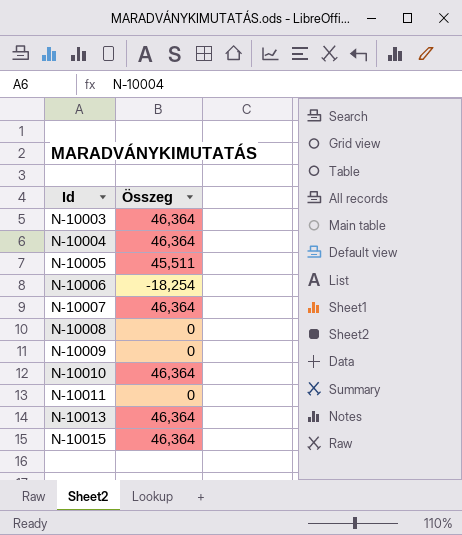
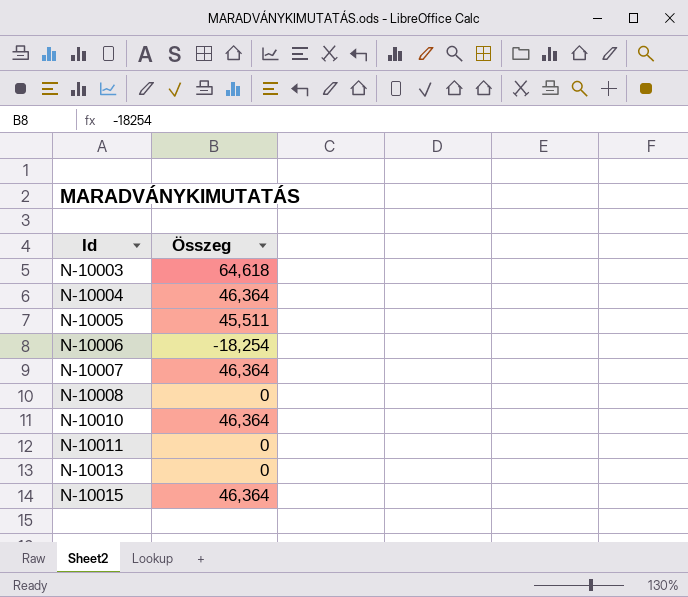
row N-10009: 0 -> none
N-10003 | Összeg: 46,364 -> 64,618
N-10013 | Összeg: 46,364 -> 0

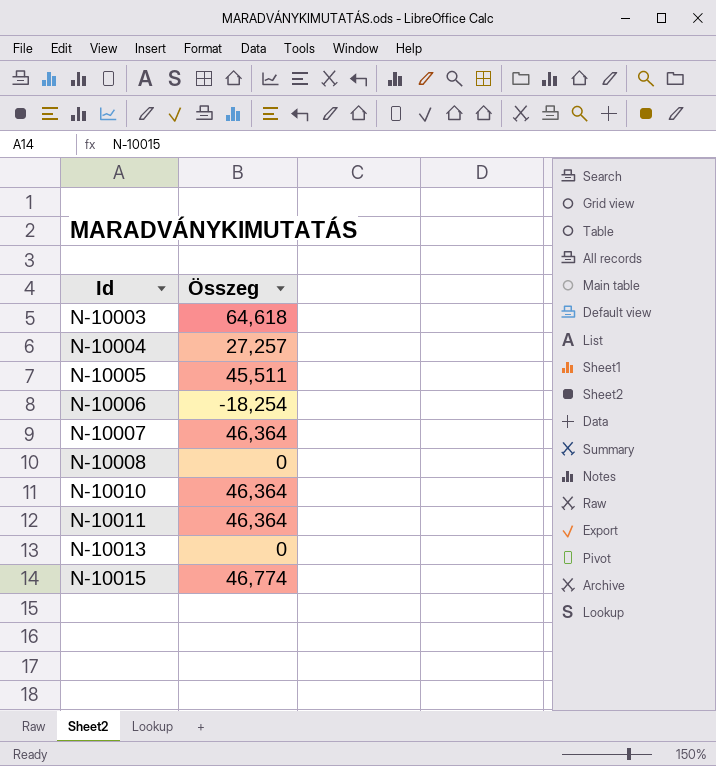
N-10004 | Összeg: 46,364 -> 27,257
N-10011 | Összeg: 0 -> 46,364
N-10015 | Összeg: 46,364 -> 46,774

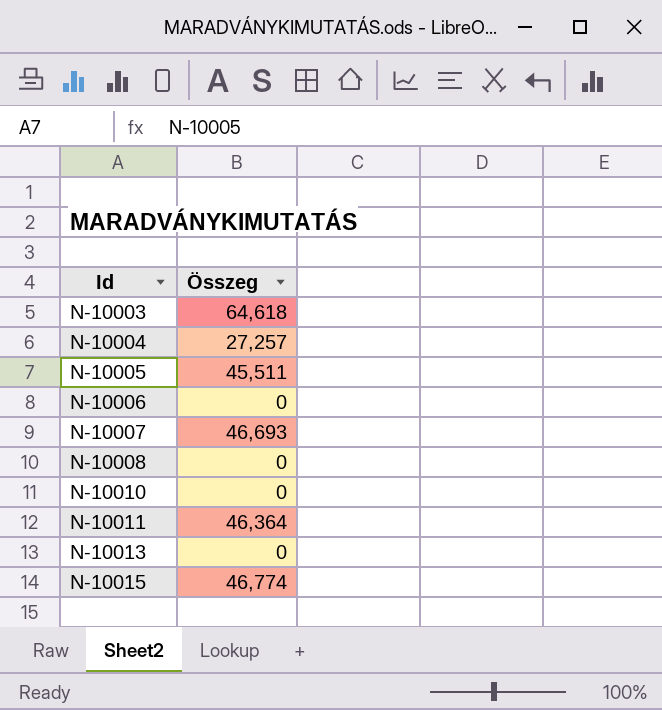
N-10006 | Összeg: -18,254 -> 0
N-10007 | Összeg: 46,364 -> 46,693
N-10010 | Összeg: 46,364 -> 0

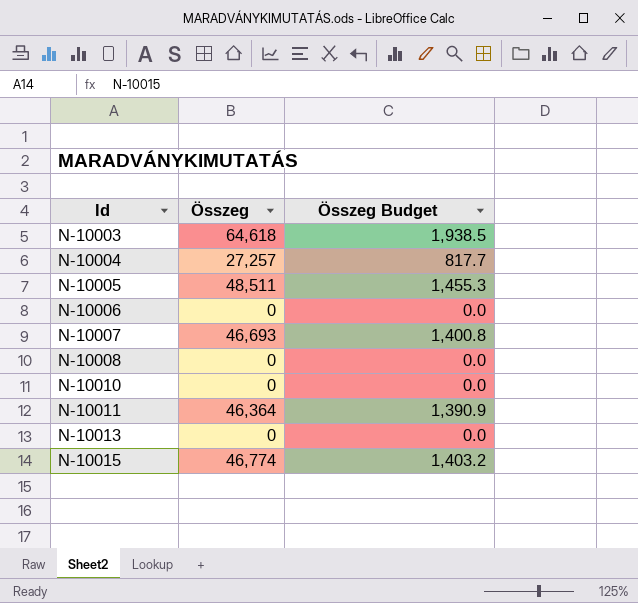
column Összeg Budget | formula: none -> [Összeg] * 0.03
N-10005 | Összeg: 45,511 -> 48,511

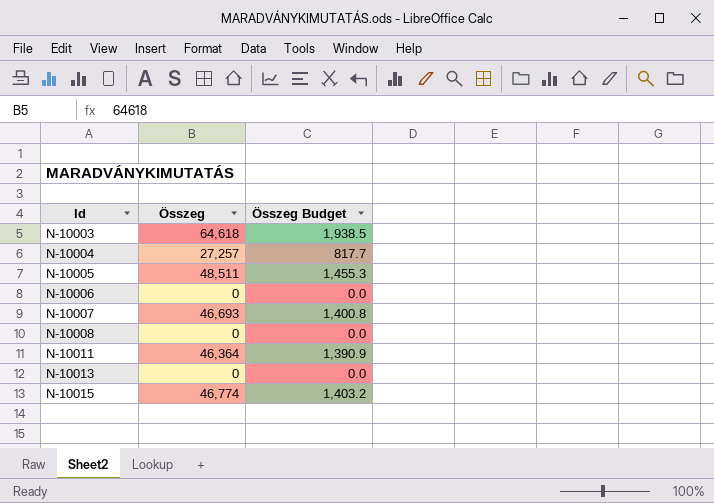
row N-10010: 0 | 0.0 -> none

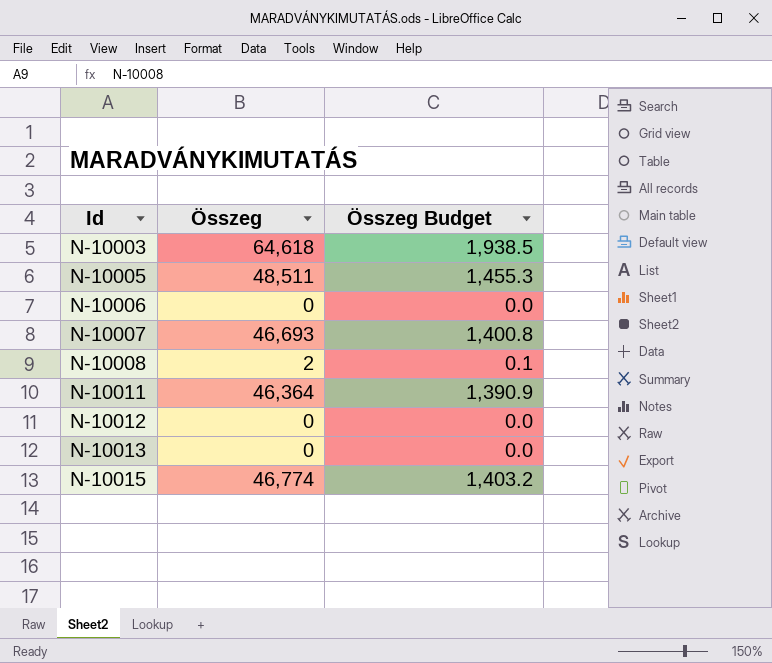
row N-10004: 27,257 | 817.7 -> none
N-10008 | Összeg: 0 -> 2
N-10008 | Összeg Budget: 0.0 -> 0.1
row N-10012: none -> 0 | 0.0

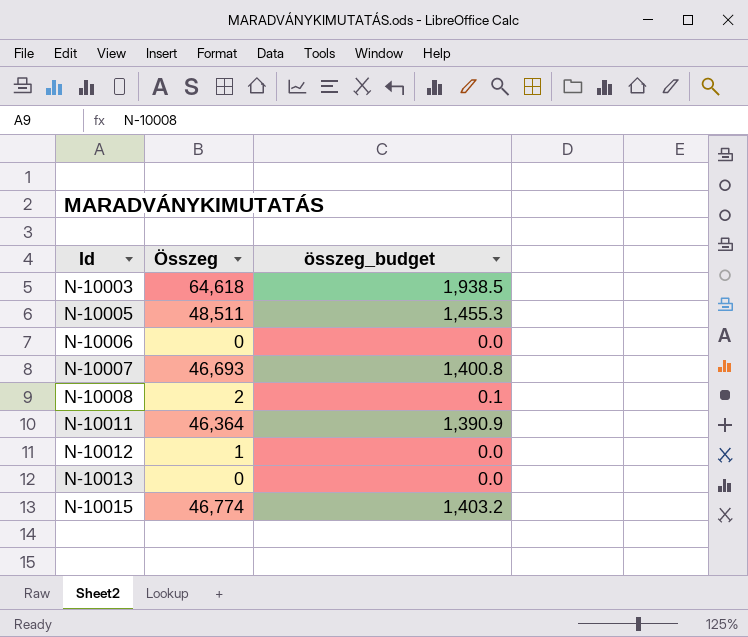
column name: Összeg Budget -> összeg_budget
N-10012 | Összeg: 0 -> 1

